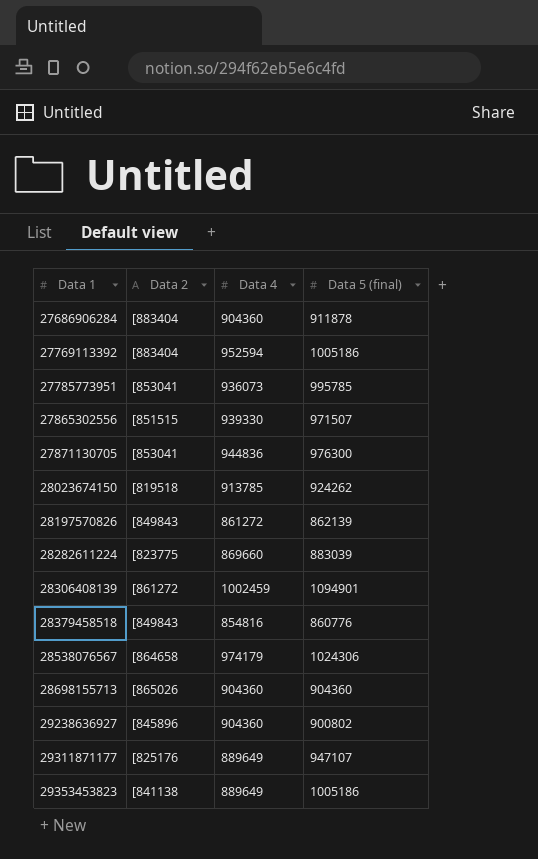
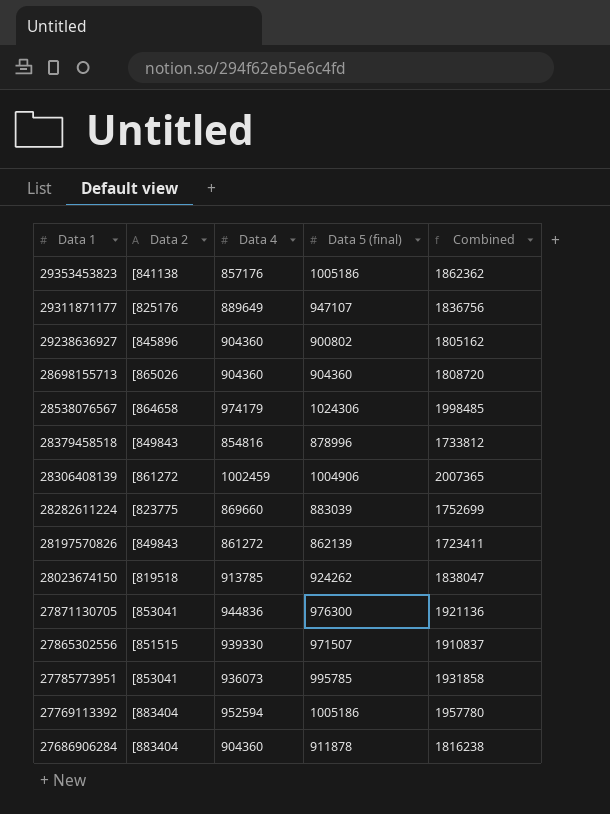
row order: Data 1 ascending -> Data 1 descending
column Combined | formula: none -> [Data 4] + [Data 5 (final)]
29353453823 | Data 4: 889649 -> 857176
28379458518 | Data 5 (final): 860776 -> 878996
28306408139 | Data 5 (final): 1094901 -> 1004906

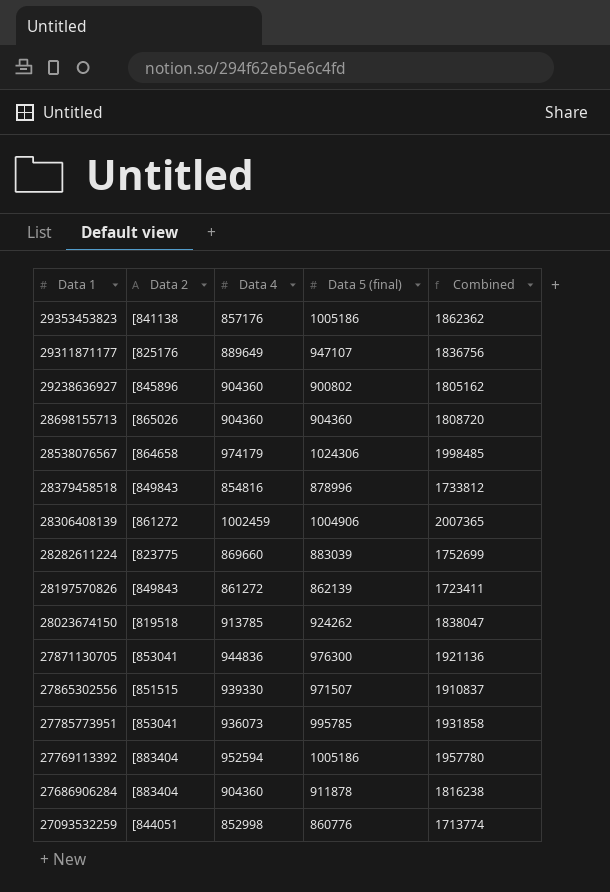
row 27093532259: none -> [844051 | 852998 | 860776 | 1713774

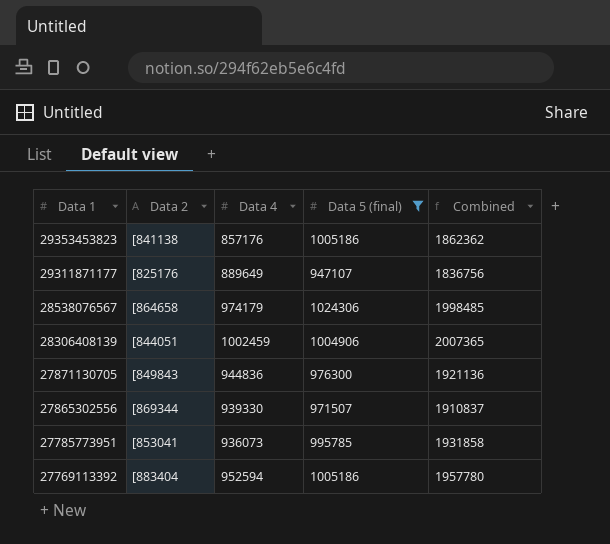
filter: none -> Data 5 (final) >= 947107
28306408139 | Data 2: [861272 -> [844051
27871130705 | Data 2: [853041 -> [849843
27865302556 | Data 2: [851515 -> [869344

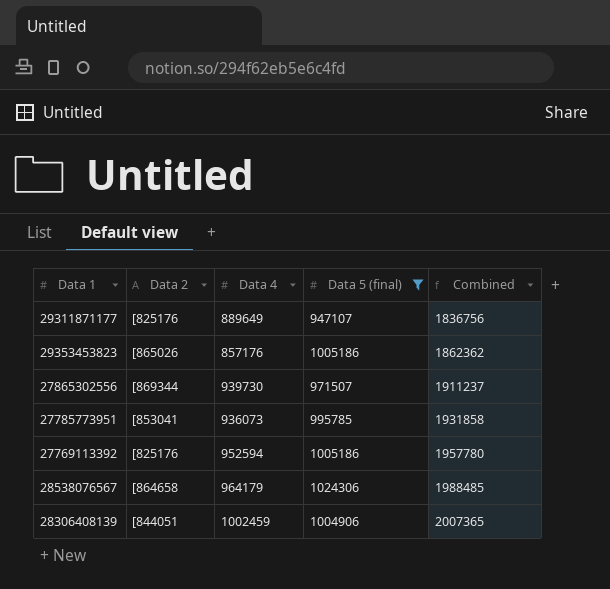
row order: Data 1 descending -> Combined ascending
row 27871130705: [849843 | 944836 | 976300 | 1921136 -> none
29353453823 | Data 2: [841138 -> [865026
27865302556 | Data 4: 939330 -> 939730
27865302556 | Combined: 1910837 -> 1911237
27769113392 | Data 2: [883404 -> [825176
28538076567 | Data 4: 974179 -> 964179
28538076567 | Combined: 1998485 -> 1988485

